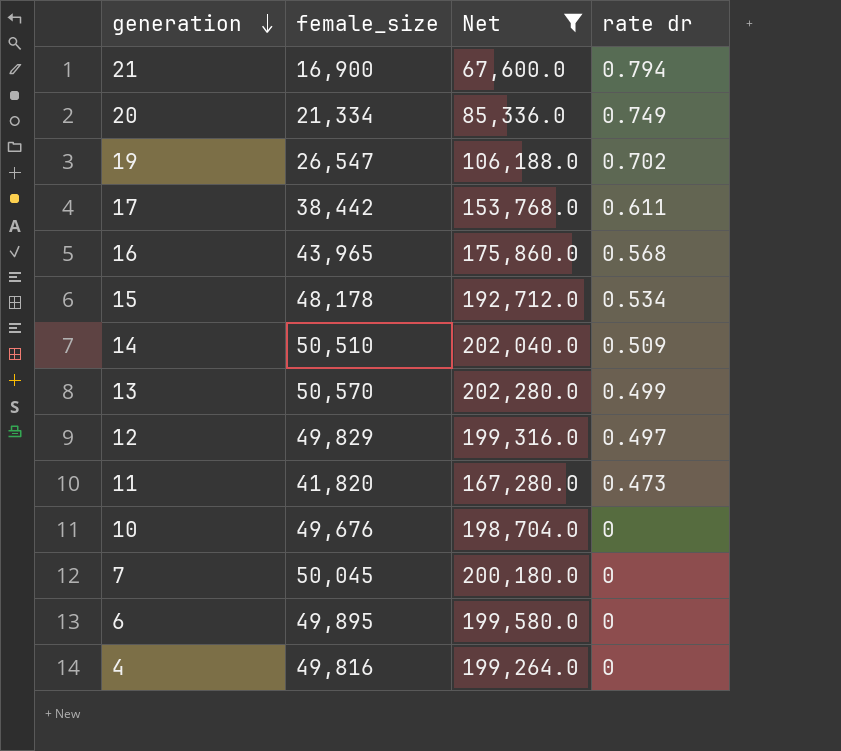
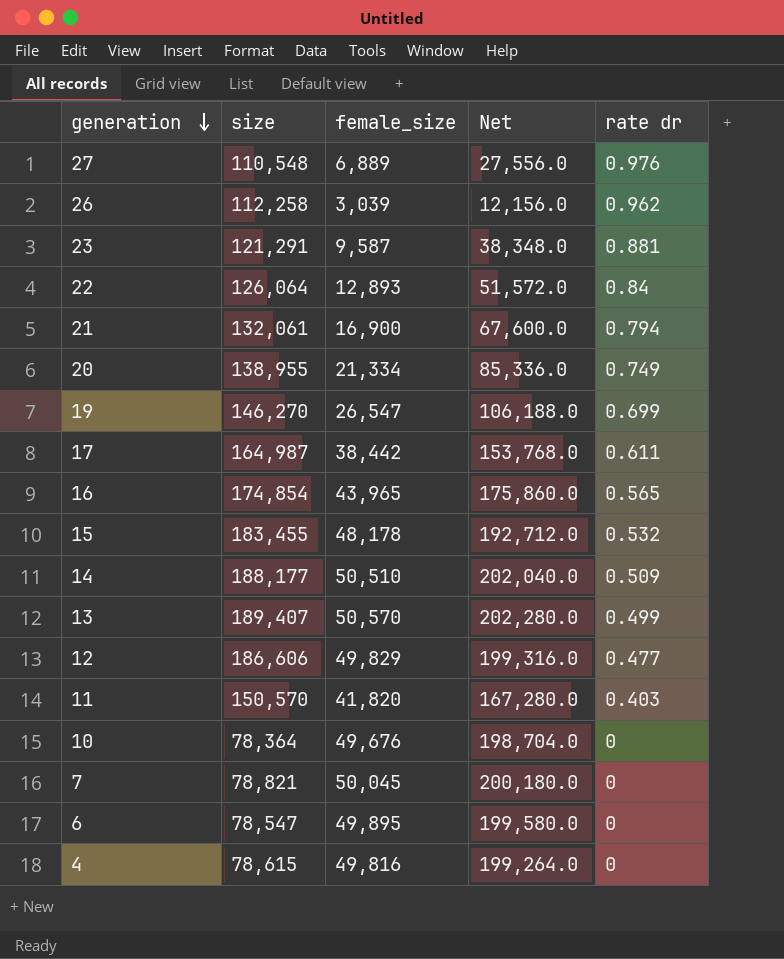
filter: Net >= 67,600.0 -> none
column size | position: none -> 2
19 | rate dr: 0.702 -> 0.699
16 | rate dr: 0.568 -> 0.565
15 | rate dr: 0.534 -> 0.532
12 | rate dr: 0.497 -> 0.477
11 | rate dr: 0.473 -> 0.403

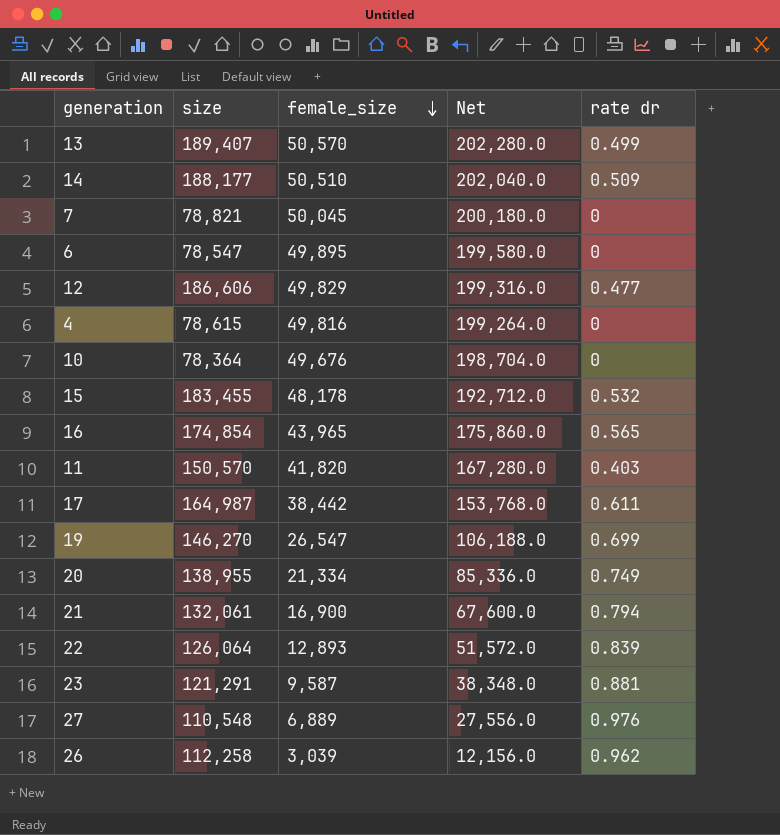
row order: generation descending -> female_size descending
22 | rate dr: 0.84 -> 0.839

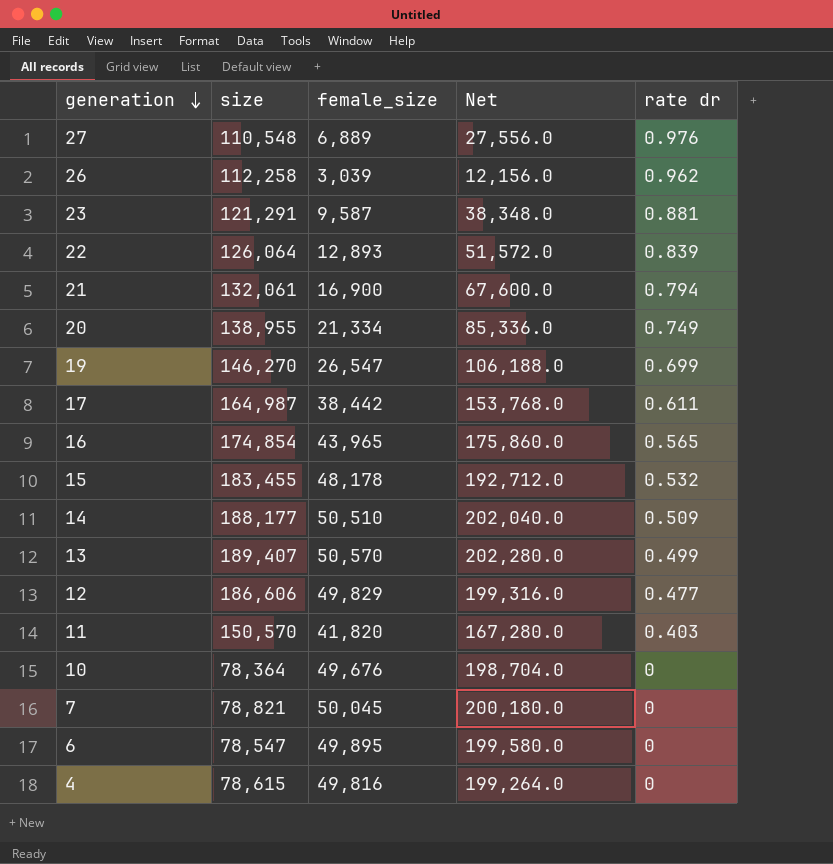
row order: female_size descending -> generation descending

